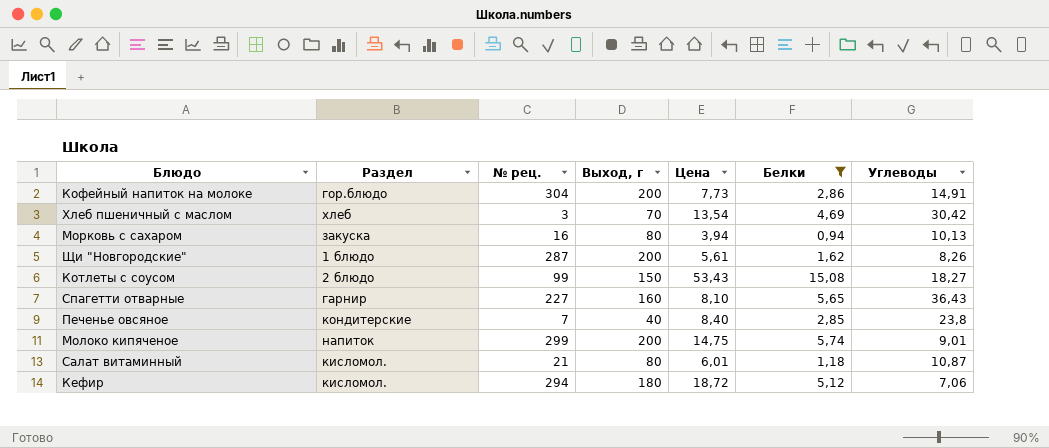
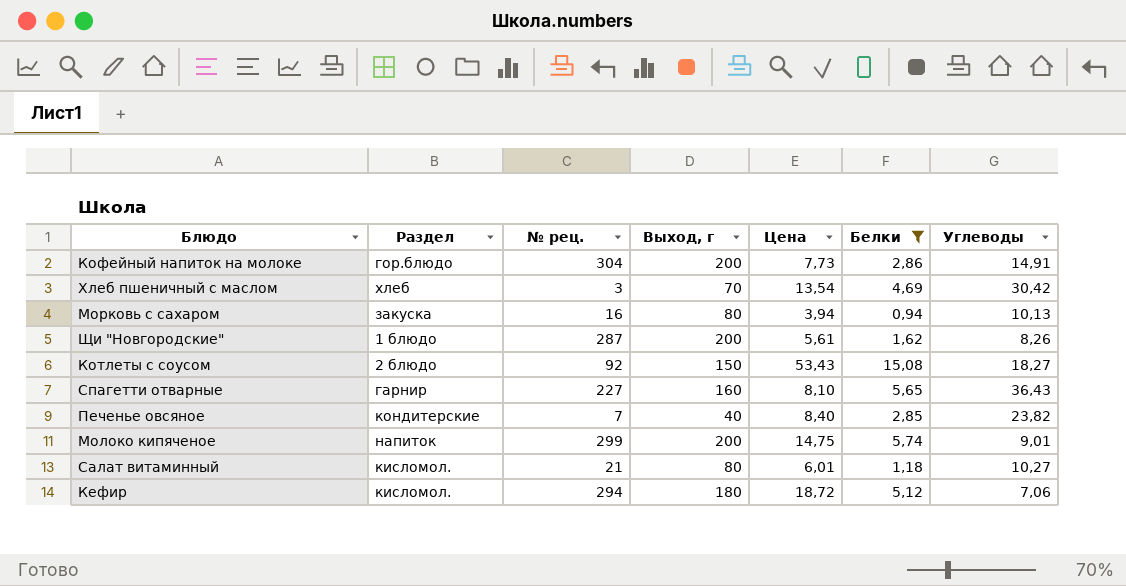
Котлеты с соусом | № рец.: 99 -> 92
Печенье овсяное | Углеводы: 23,8 -> 23,82
Салат витаминный | Углеводы: 10,87 -> 10,27

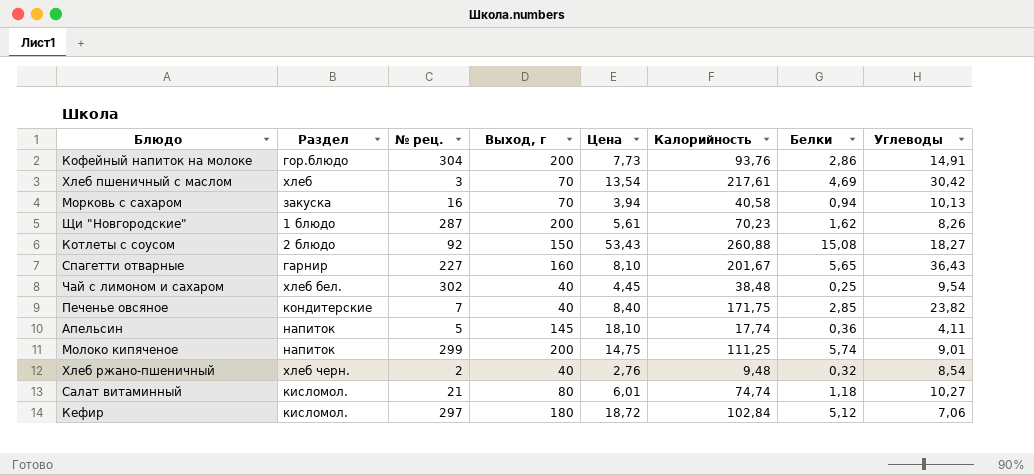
filter: Белки >= 0,94 -> none
column Калорийность | position: none -> 6
Морковь с сахаром | Выход, г: 80 -> 70
Кефир | № рец.: 294 -> 297

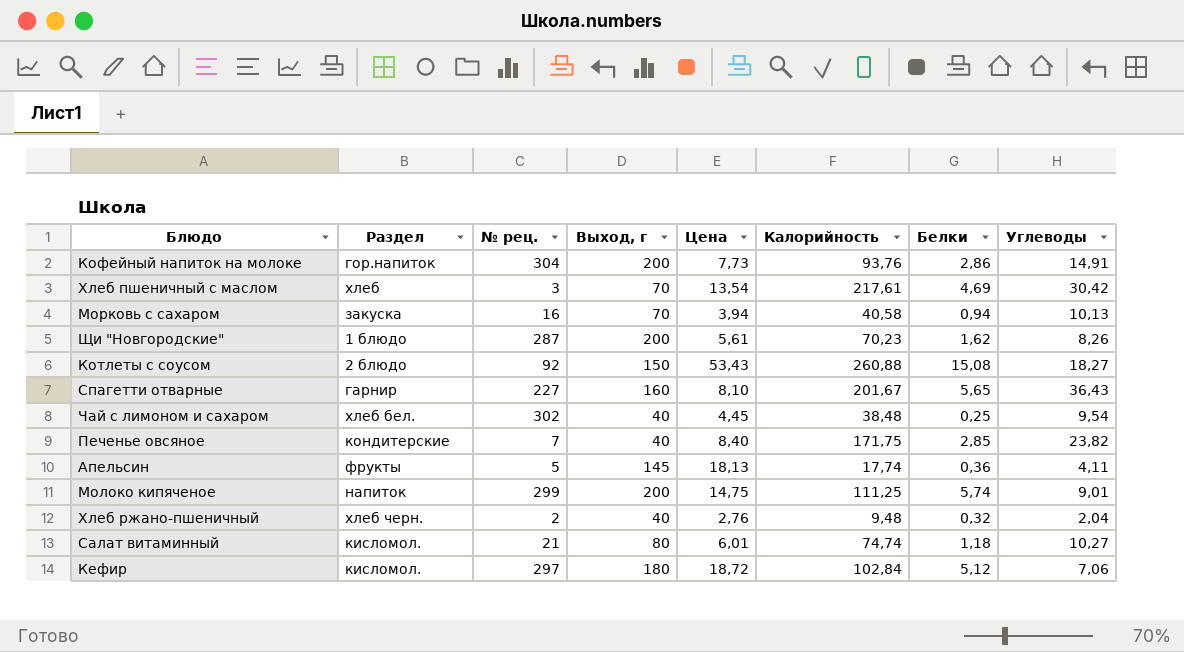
Кофейный напиток на молоке | Раздел: гор.блюдо -> гор.напиток
Апельсин | Раздел: напиток -> фрукты
Апельсин | Цена: 18,10 -> 18,13
Хлеб ржано-пшеничный | Углеводы: 8,54 -> 2,04

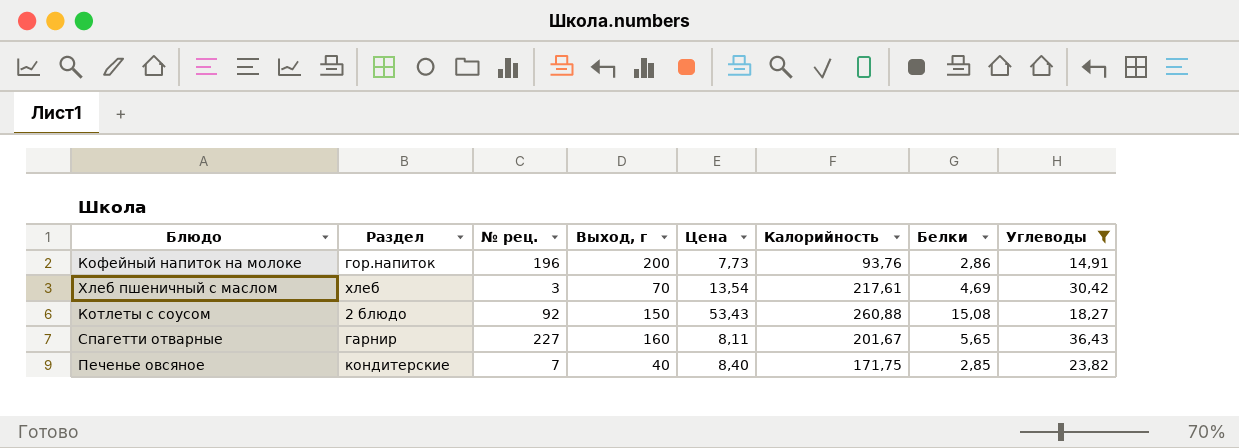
filter: none -> Углеводы >= 14,91
Кофейный напиток на молоке | № рец.: 304 -> 196
Спагетти отварные | Цена: 8,10 -> 8,11

